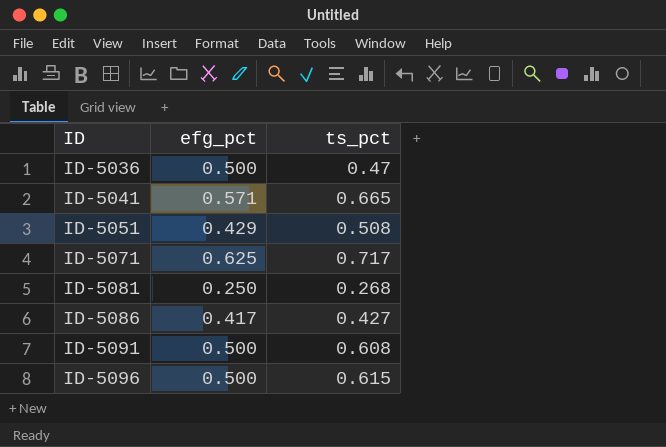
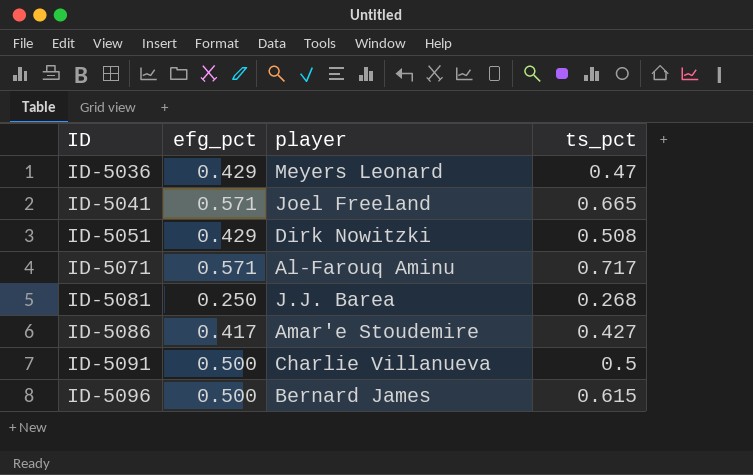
column player | position: none -> 3
ID-5036 | efg_pct: 0.500 -> 0.429
ID-5071 | efg_pct: 0.625 -> 0.571
ID-5091 | ts_pct: 0.608 -> 0.5

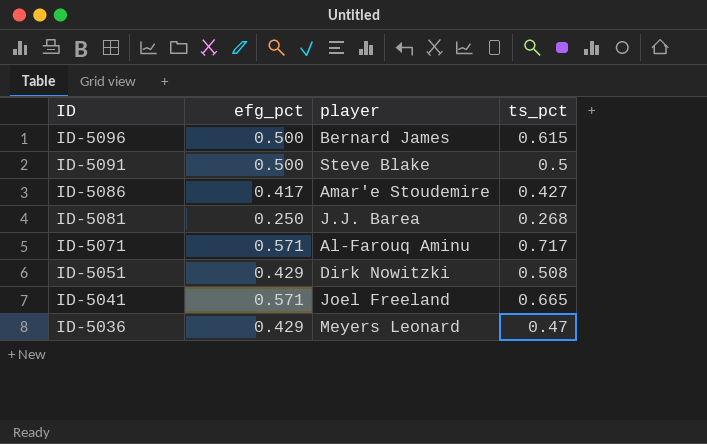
row order: ID ascending -> ID descending
ID-5091 | player: Charlie Villanueva -> Steve Blake

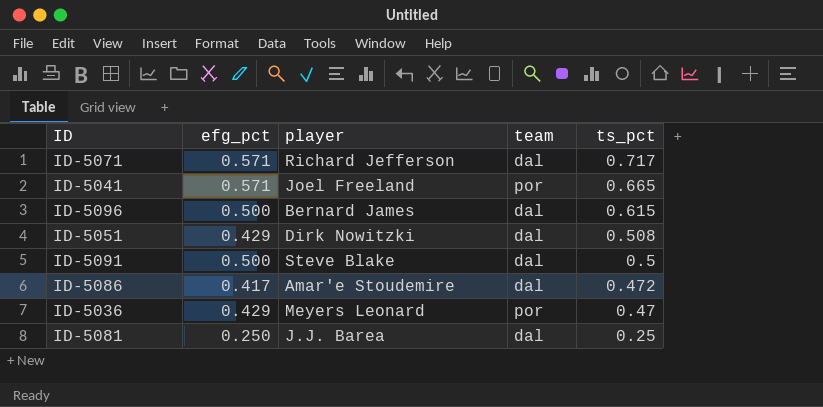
row order: ID descending -> ts_pct descending
column team | position: none -> 4
ID-5071 | player: Al-Farouq Aminu -> Richard Jefferson
ID-5086 | ts_pct: 0.427 -> 0.472
ID-5081 | ts_pct: 0.268 -> 0.25

